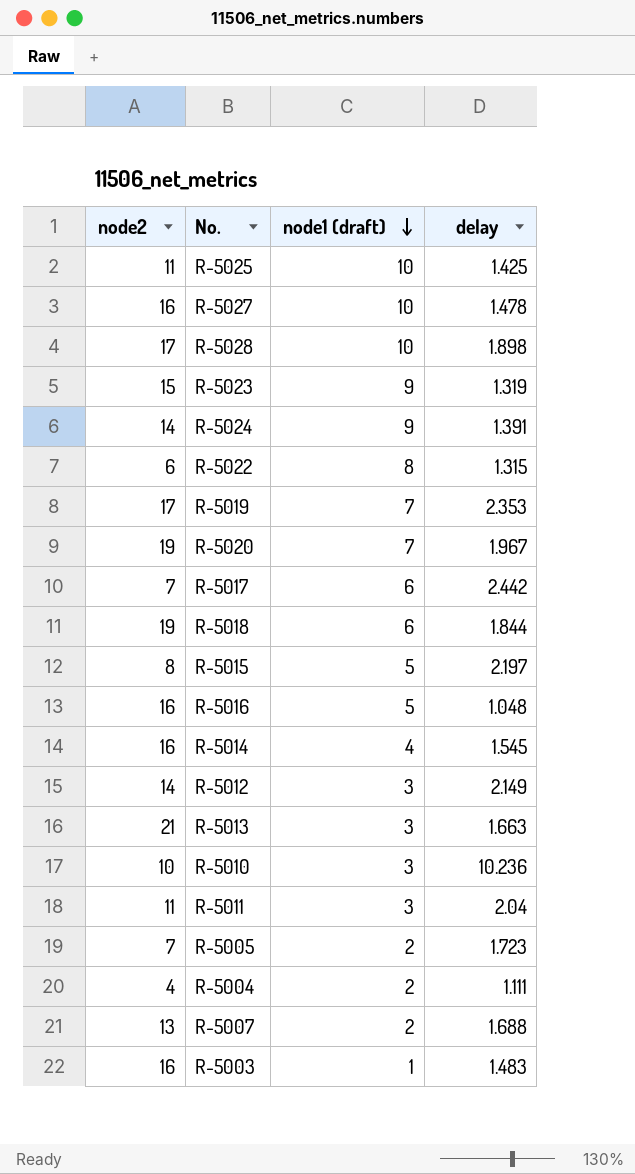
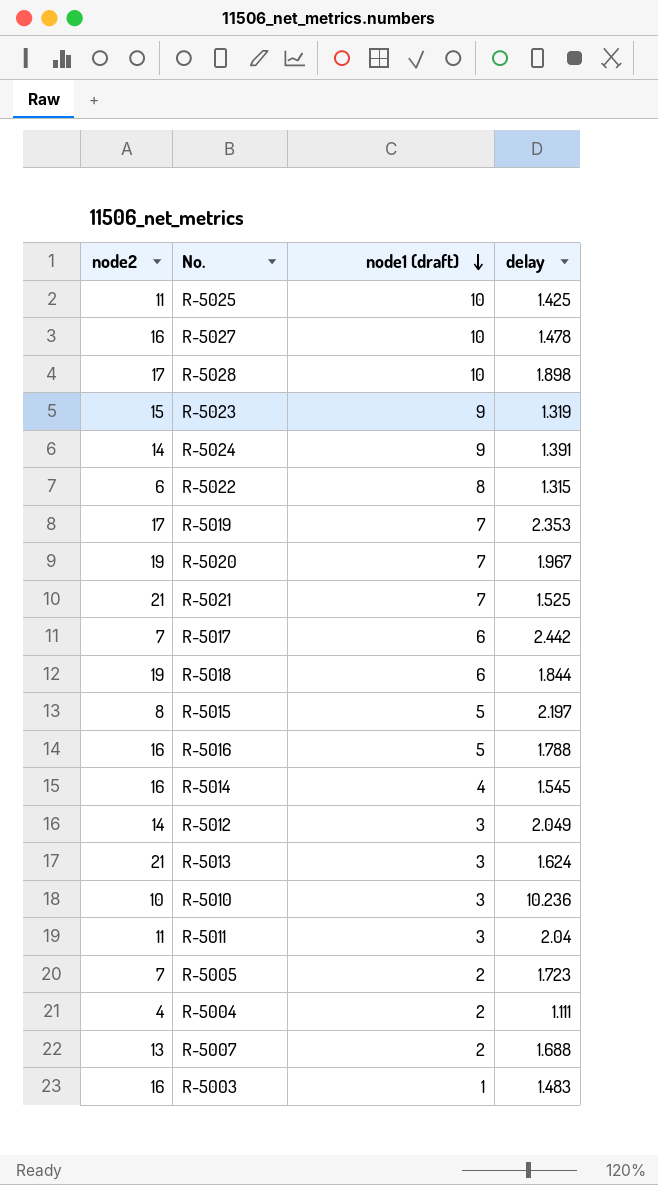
row R-5021: none -> 21 | 7 | 1.525
R-5016 | delay: 1.048 -> 1.788
R-5012 | delay: 2.149 -> 2.049
R-5013 | delay: 1.663 -> 1.624

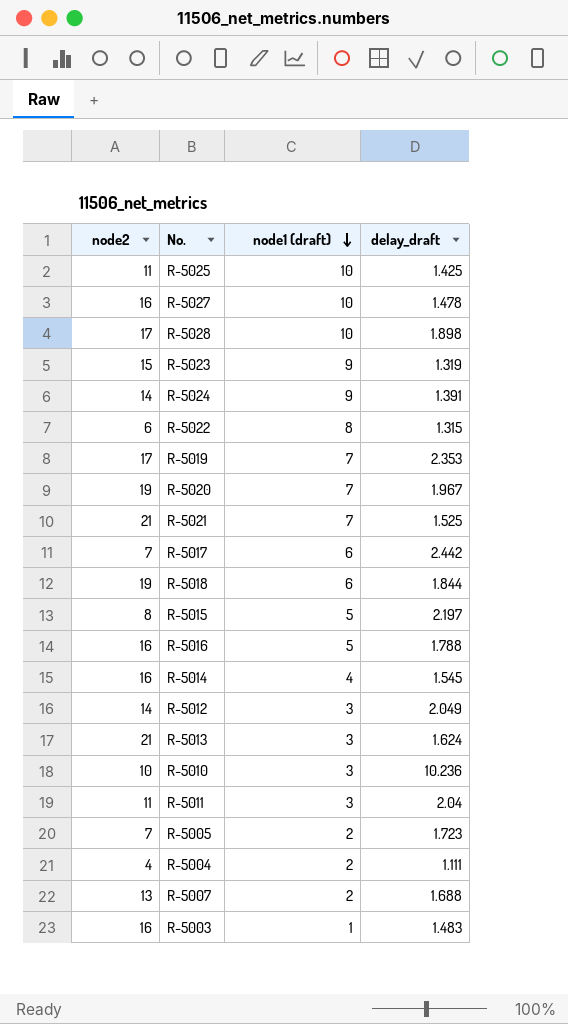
column name: delay -> delay_draft

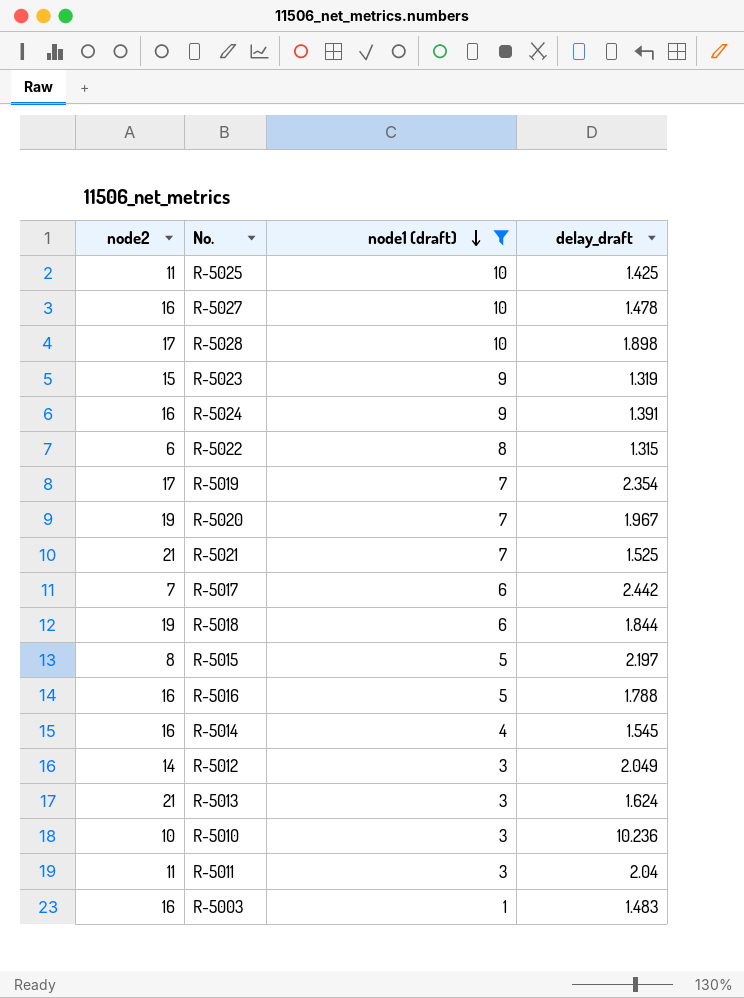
filter: none -> node1 (draft) != 2
R-5024 | node2: 14 -> 16
R-5019 | delay_draft: 2.353 -> 2.354

